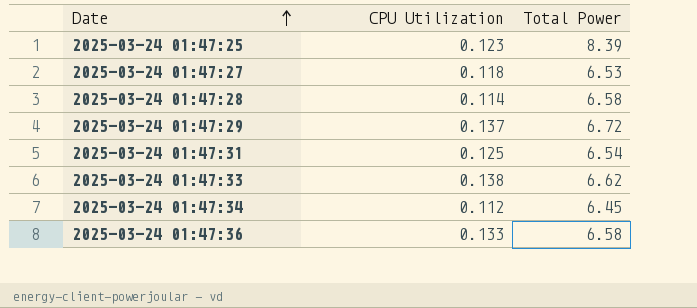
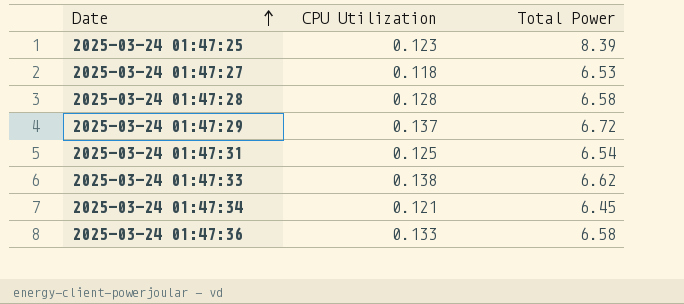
2025-03-24 01:47:28 | CPU Utilization: 0.114 -> 0.128
2025-03-24 01:47:34 | CPU Utilization: 0.112 -> 0.121

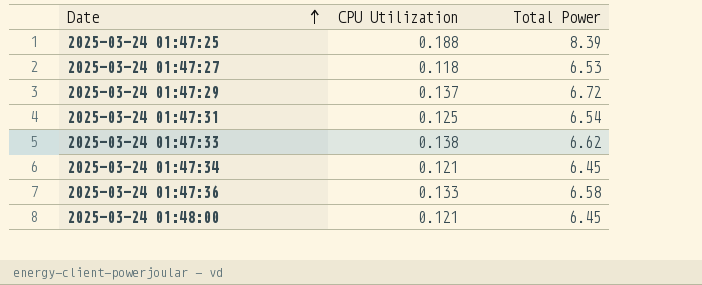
row 2025-03-24 01:47:28: 0.128 | 6.58 -> none
2025-03-24 01:47:25 | CPU Utilization: 0.123 -> 0.188
row 2025-03-24 01:48:00: none -> 0.121 | 6.45

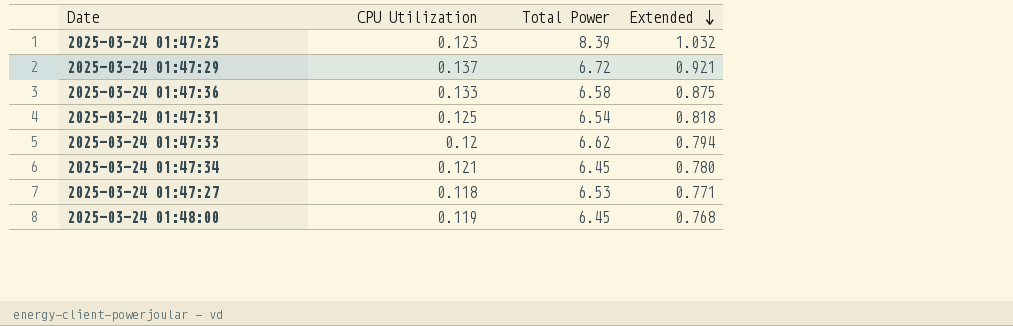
row order: Date ascending -> Extended descending
column Extended | formula: none -> [CPU Utilization] * [Total Power]
2025-03-24 01:47:25 | CPU Utilization: 0.188 -> 0.123
2025-03-24 01:47:33 | CPU Utilization: 0.138 -> 0.12
2025-03-24 01:48:00 | CPU Utilization: 0.121 -> 0.119

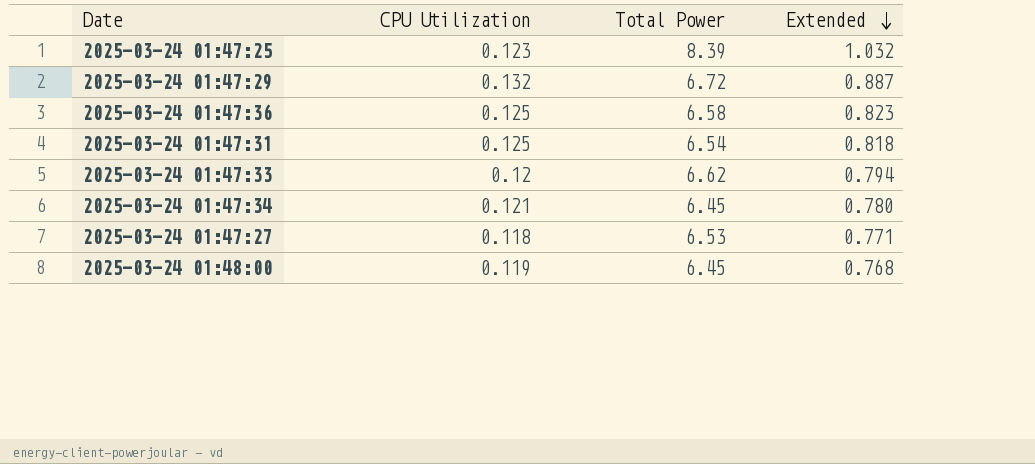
2025-03-24 01:47:29 | CPU Utilization: 0.137 -> 0.132
2025-03-24 01:47:29 | Extended: 0.921 -> 0.887
2025-03-24 01:47:36 | CPU Utilization: 0.133 -> 0.125
2025-03-24 01:47:36 | Extended: 0.875 -> 0.823

